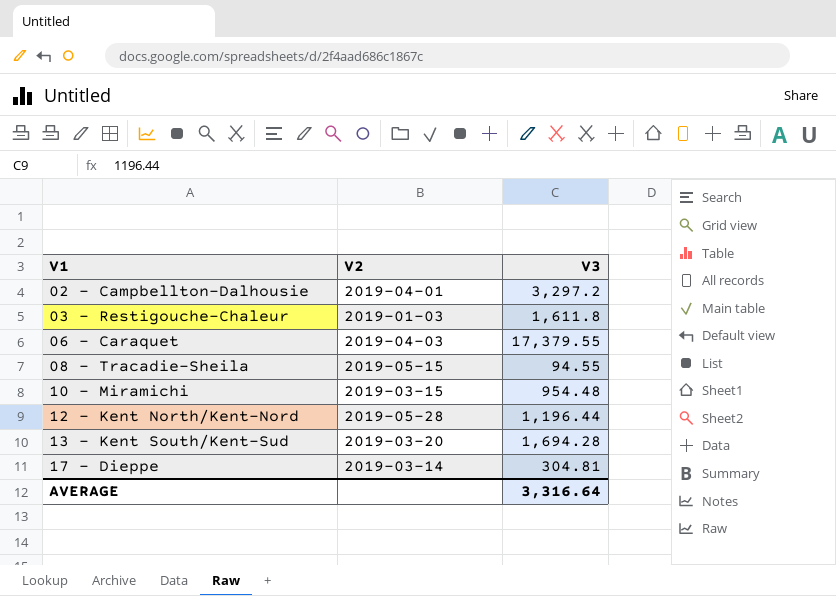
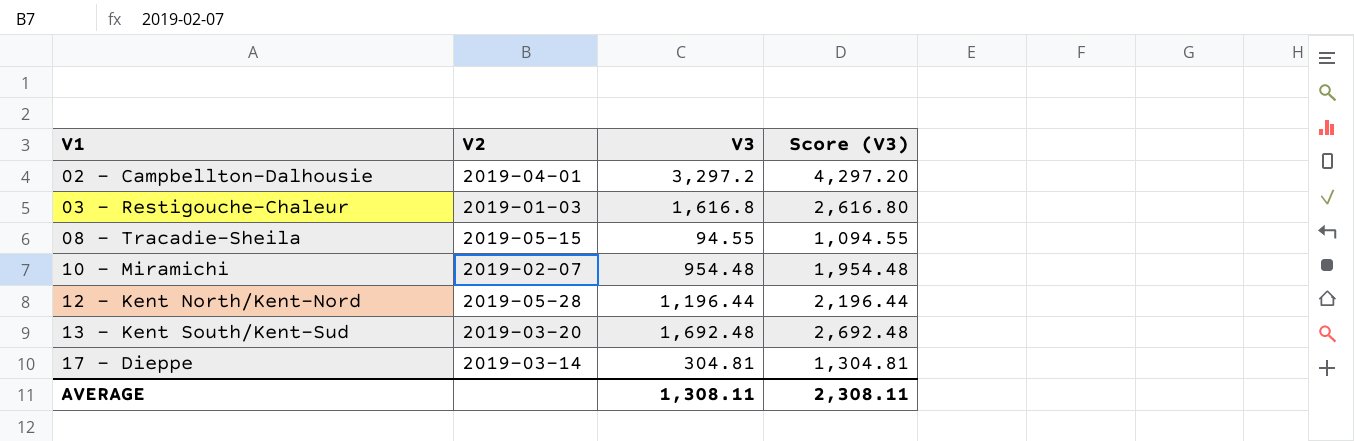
column Score (V3) | formula: none -> [V3] + 1000
row 06 - Caraquet: 2019-04-03 | 17,379.55 -> none
03 - Restigouche-Chaleur | V3: 1,611.8 -> 1,616.8
10 - Miramichi | V2: 2019-03-15 -> 2019-02-07
13 - Kent South/Kent-Sud | V3: 1,694.28 -> 1,692.48
AVERAGE | V3: 3,316.64 -> 1,308.11

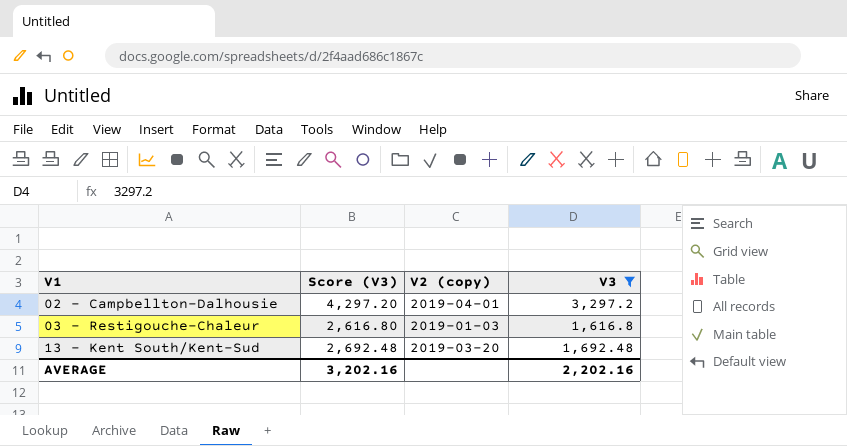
filter: none -> V3 >= 1,616.8
column Score (V3) | position: 4 -> 2
column name: V2 -> V2 (copy)
AVERAGE | Score (V3): 2,308.11 -> 3,202.16
AVERAGE | V3: 1,308.11 -> 2,202.16

